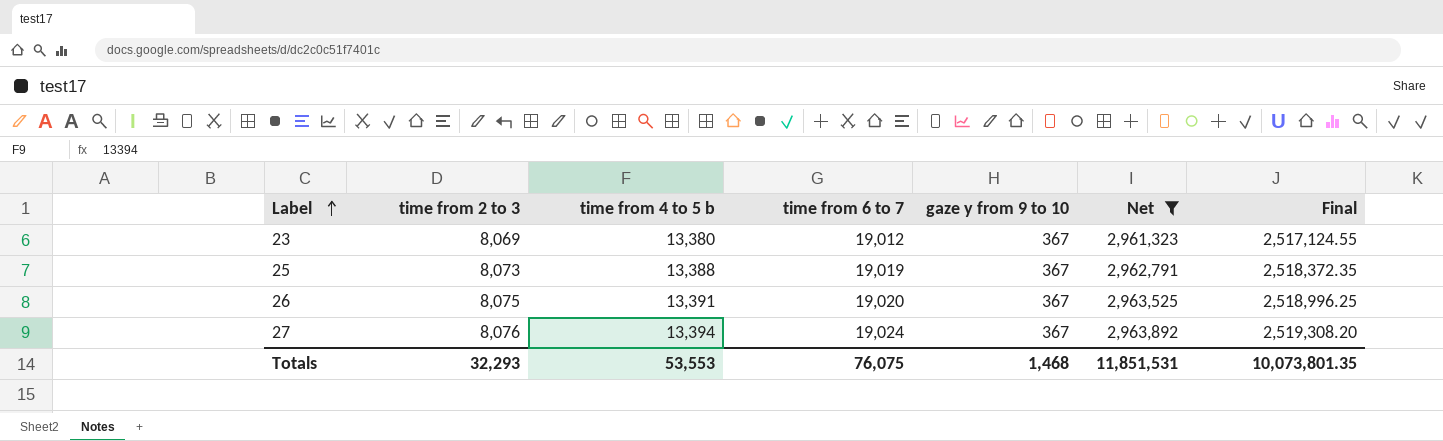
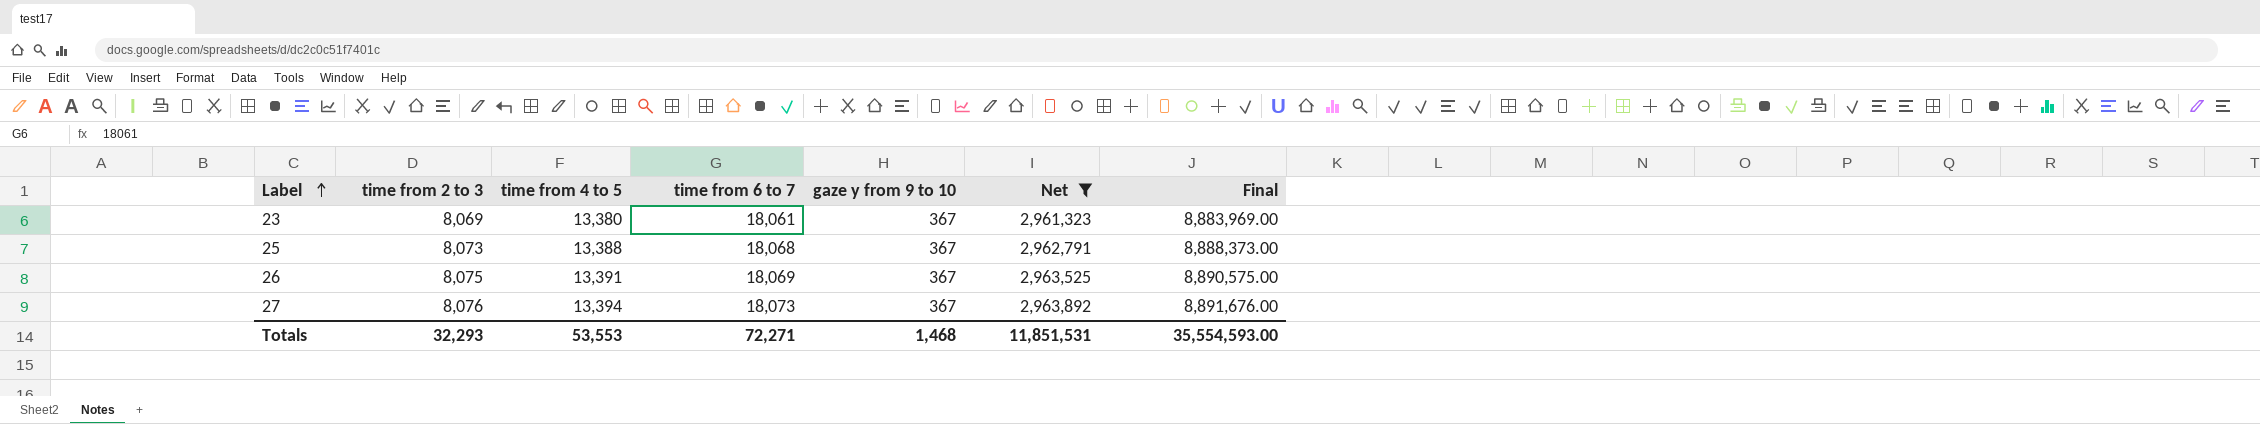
column name: time from 4 to 5 b -> time from 4 to 5
column Final | formula: [Net] * 0.85 -> [Net] * 3
23 | time from 6 to 7: 19,012 -> 18,061
25 | time from 6 to 7: 19,019 -> 18,068
26 | time from 6 to 7: 19,020 -> 18,069
27 | time from 6 to 7: 19,024 -> 18,073
Totals | time from 6 to 7: 76,075 -> 72,271
Totals | Final: 10,073,801.35 -> 35,554,593.00

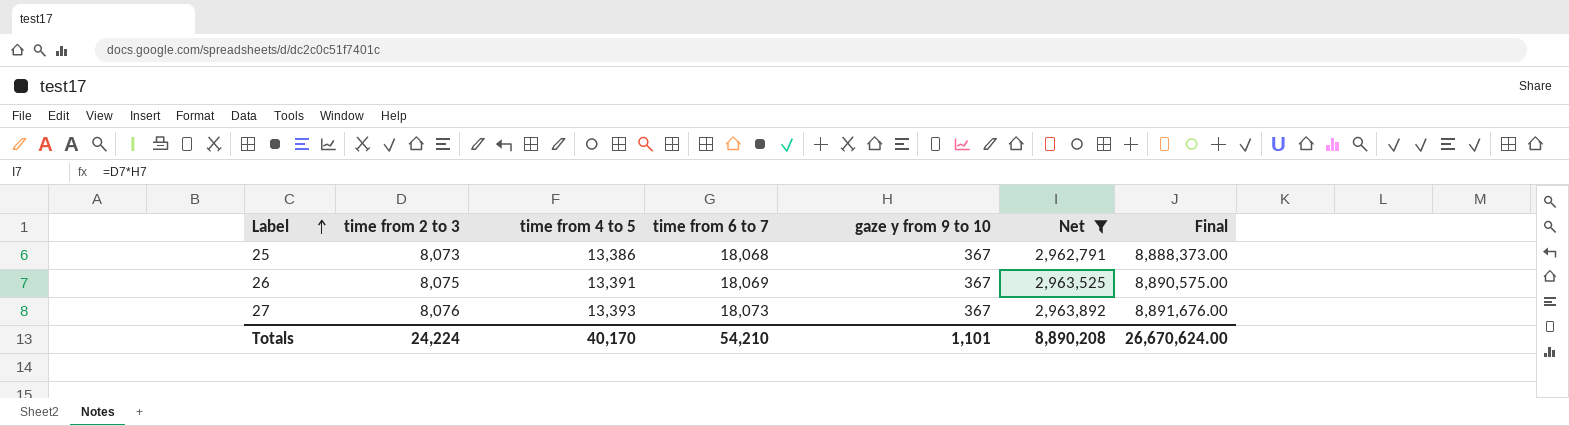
row 23: 8,069 | 13,380 | 18,061 | 367 | 2,961,323 | 8,883,969.00 -> none
25 | time from 4 to 5: 13,388 -> 13,386
27 | time from 4 to 5: 13,394 -> 13,393
Totals | time from 2 to 3: 32,293 -> 24,224
Totals | time from 4 to 5: 53,553 -> 40,170
Totals | time from 6 to 7: 72,271 -> 54,210
Totals | gaze y from 9 to 10: 1,468 -> 1,101
Totals | Net: 11,851,531 -> 8,890,208
Totals | Final: 35,554,593.00 -> 26,670,624.00

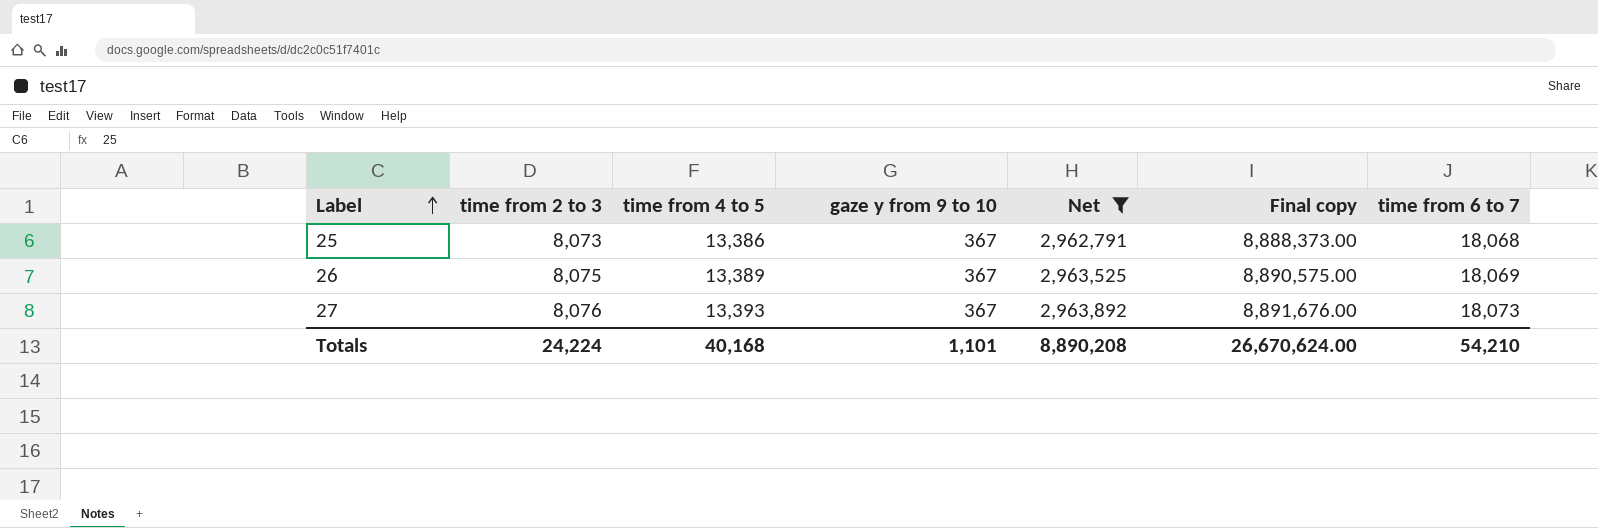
column name: Final -> Final copy
column time from 6 to 7 | position: 4 -> 7
26 | time from 4 to 5: 13,391 -> 13,389
Totals | time from 4 to 5: 40,170 -> 40,168

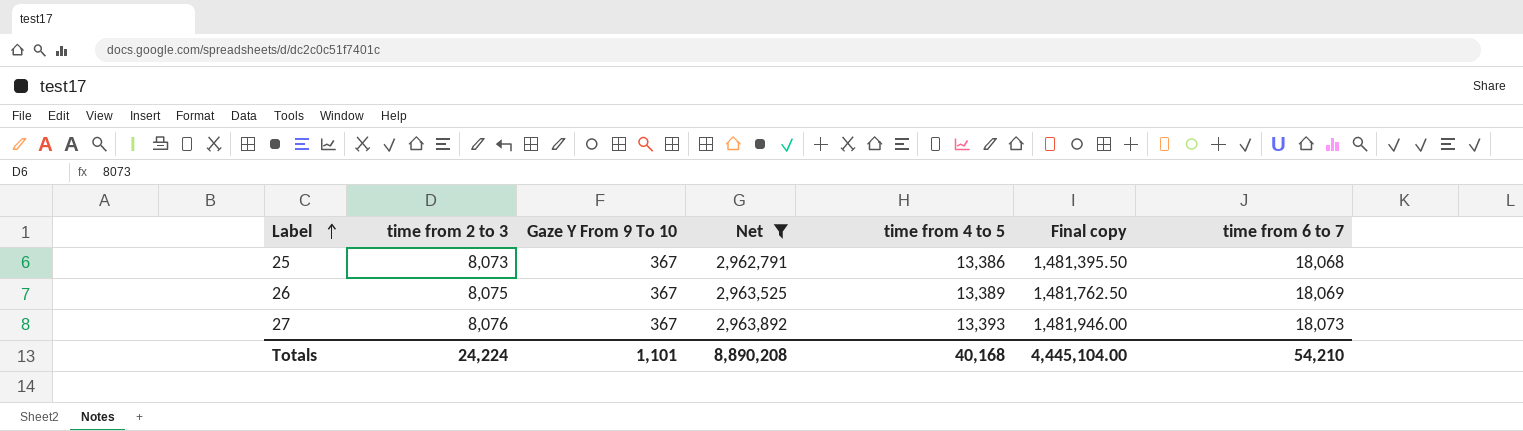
column name: gaze y from 9 to 10 -> Gaze Y From 9 To 10
column time from 4 to 5 | position: 3 -> 5
column Final copy | formula: [Net] * 3 -> [Net] * 0.5
Totals | Final copy: 26,670,624.00 -> 4,445,104.00

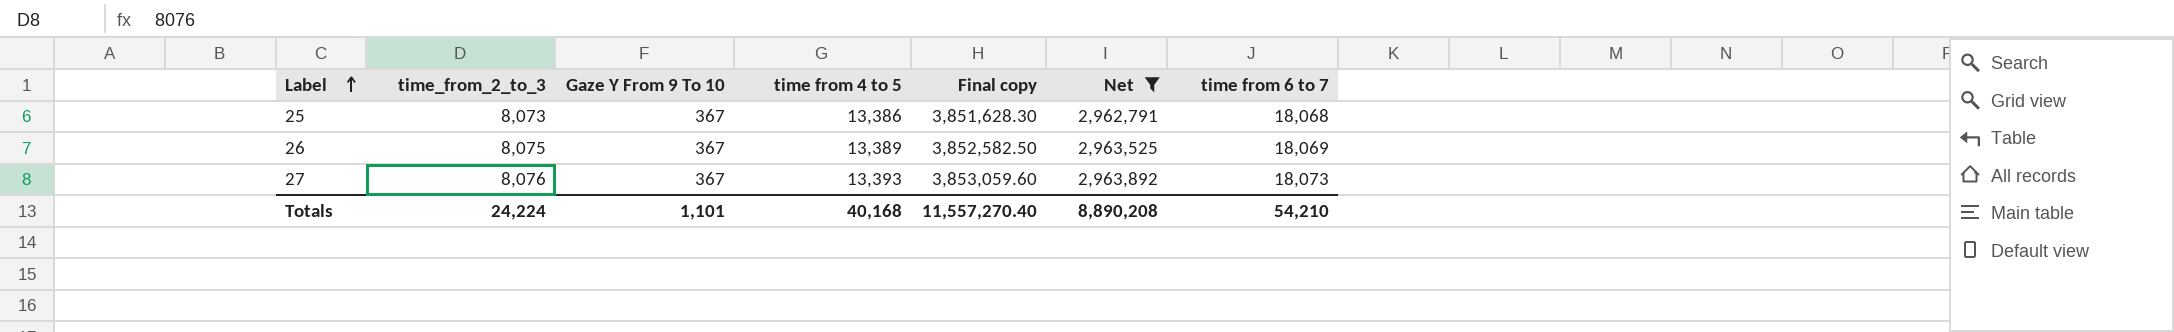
column name: time from 2 to 3 -> time_from_2_to_3
column Final copy | formula: [Net] * 0.5 -> [Net] * 1.3
column Net | position: 4 -> 6
Totals | Final copy: 4,445,104.00 -> 11,557,270.40

